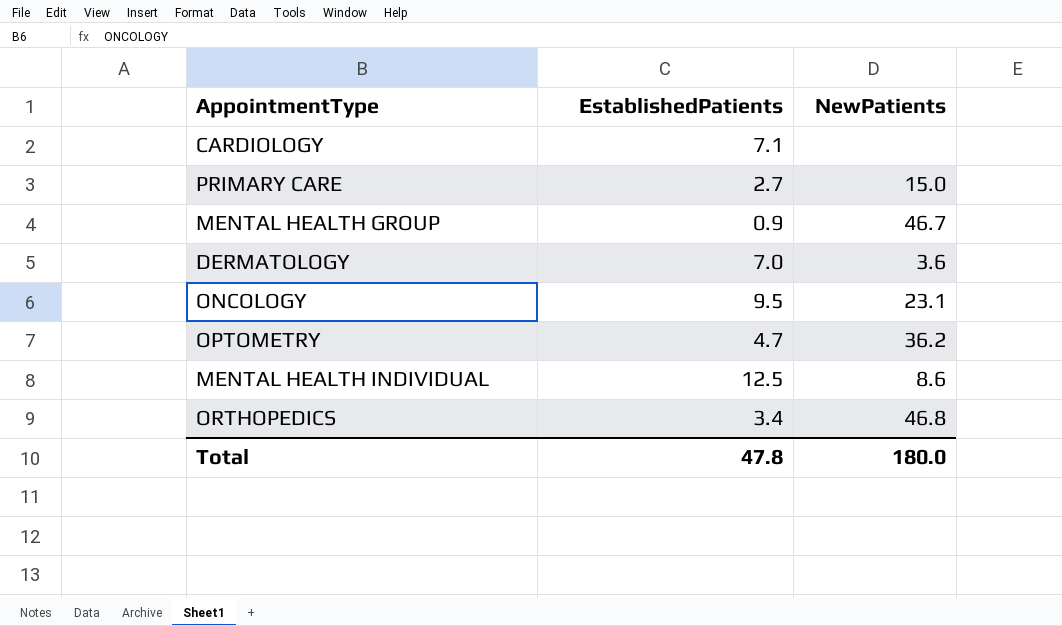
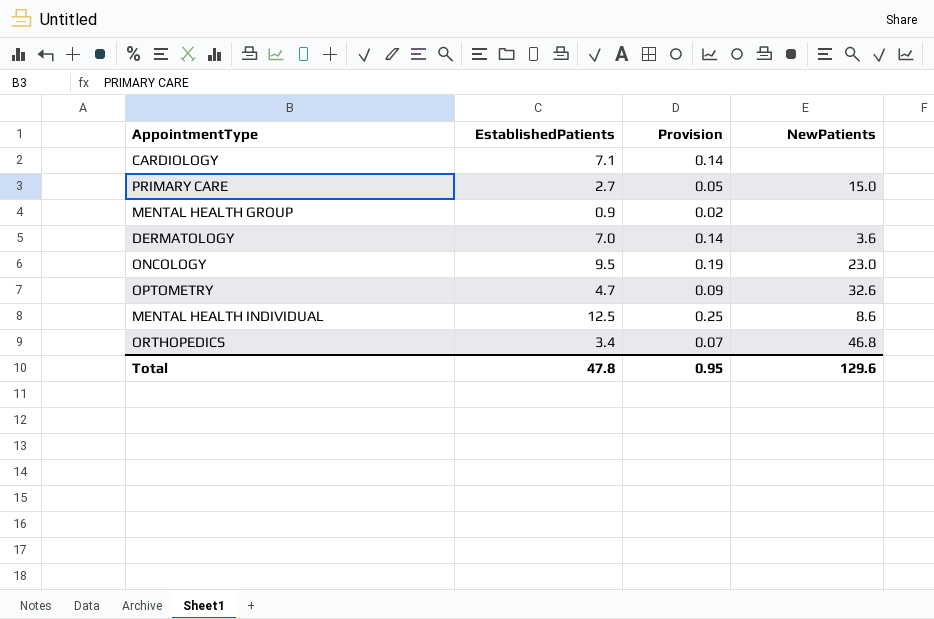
column Provision | formula: none -> [EstablishedPatients] * 0.02
MENTAL HEALTH GROUP | NewPatients: 46.7 -> none
ONCOLOGY | NewPatients: 23.1 -> 23.0
OPTOMETRY | NewPatients: 36.2 -> 32.6
Total | NewPatients: 180.0 -> 129.6

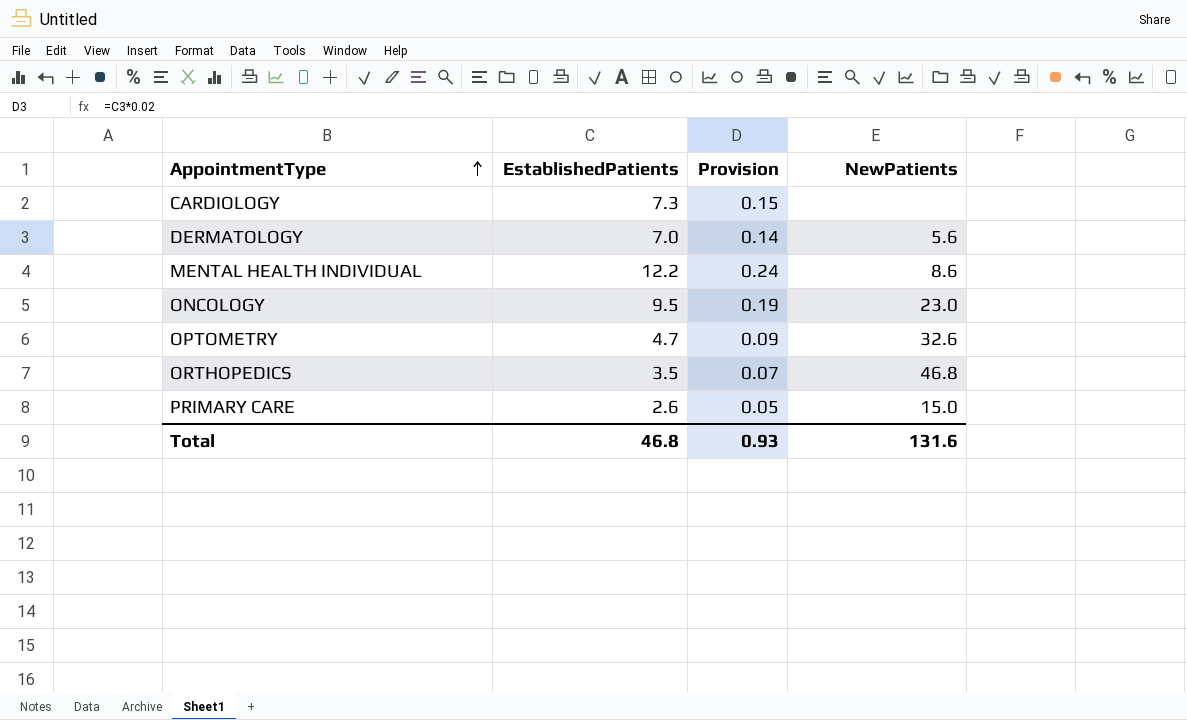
row order: none -> AppointmentType ascending
row MENTAL HEALTH GROUP: 0.9 | 0.02 | none -> none
CARDIOLOGY | EstablishedPatients: 7.1 -> 7.3
CARDIOLOGY | Provision: 0.14 -> 0.15
DERMATOLOGY | NewPatients: 3.6 -> 5.6
MENTAL HEALTH INDIVIDUAL | EstablishedPatients: 12.5 -> 12.2
MENTAL HEALTH INDIVIDUAL | Provision: 0.25 -> 0.24
ORTHOPEDICS | EstablishedPatients: 3.4 -> 3.5
PRIMARY CARE | EstablishedPatients: 2.7 -> 2.6
Total | EstablishedPatients: 47.8 -> 46.8
Total | Provision: 0.95 -> 0.93
Total | NewPatients: 129.6 -> 131.6

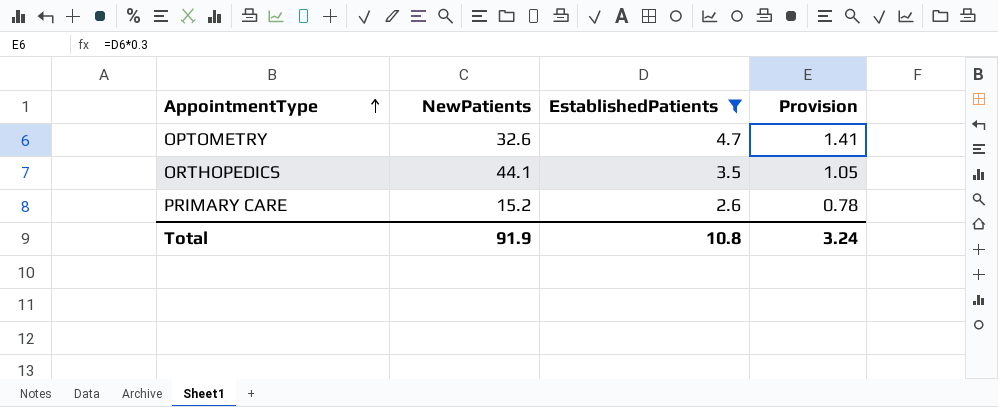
filter: none -> EstablishedPatients <= 4.7
column NewPatients | position: 4 -> 2
column Provision | formula: [EstablishedPatients] * 0.02 -> [EstablishedPatients] * 0.3
ORTHOPEDICS | NewPatients: 46.8 -> 44.1
PRIMARY CARE | NewPatients: 15.0 -> 15.2
Total | NewPatients: 131.6 -> 91.9
Total | EstablishedPatients: 46.8 -> 10.8
Total | Provision: 0.93 -> 3.24

